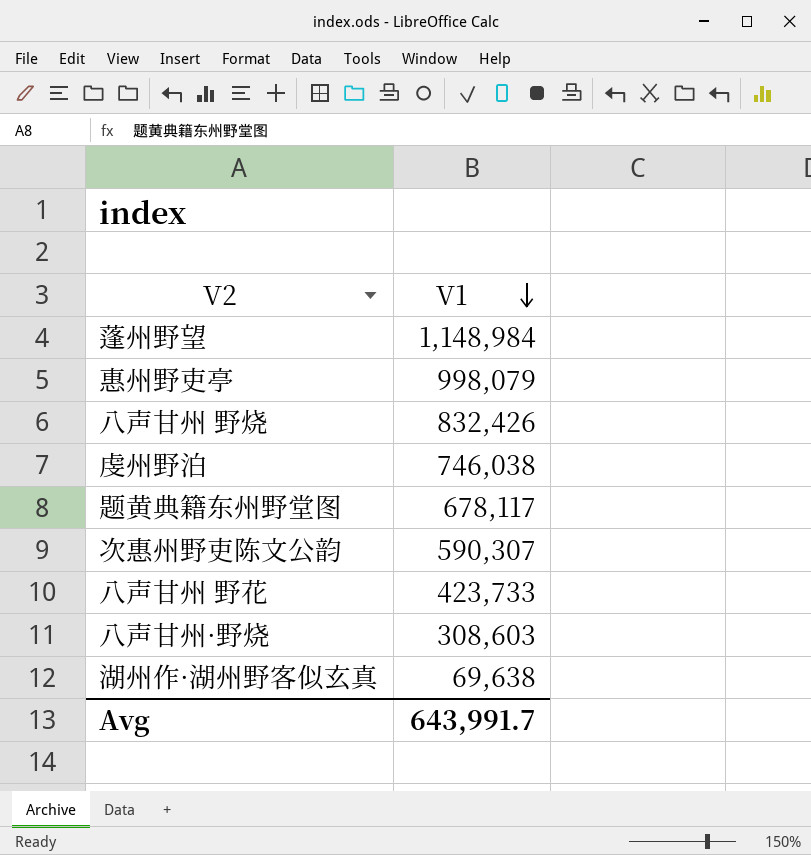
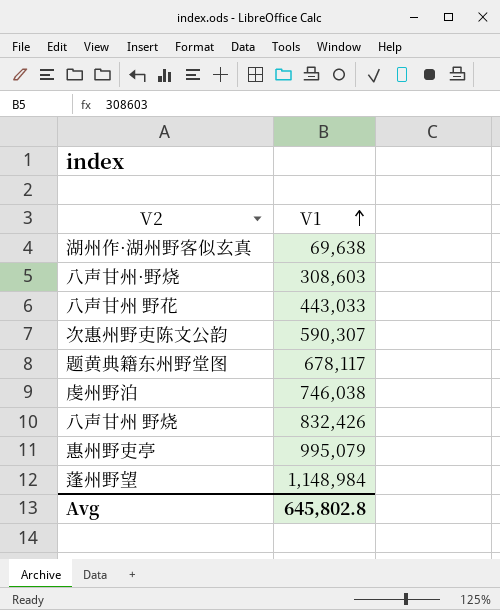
row order: V1 descending -> V1 ascending
八声甘州 野花 | V1: 423,733 -> 443,033
惠州野吏亭 | V1: 998,079 -> 995,079
Avg | V1: 643,991.7 -> 645,802.8

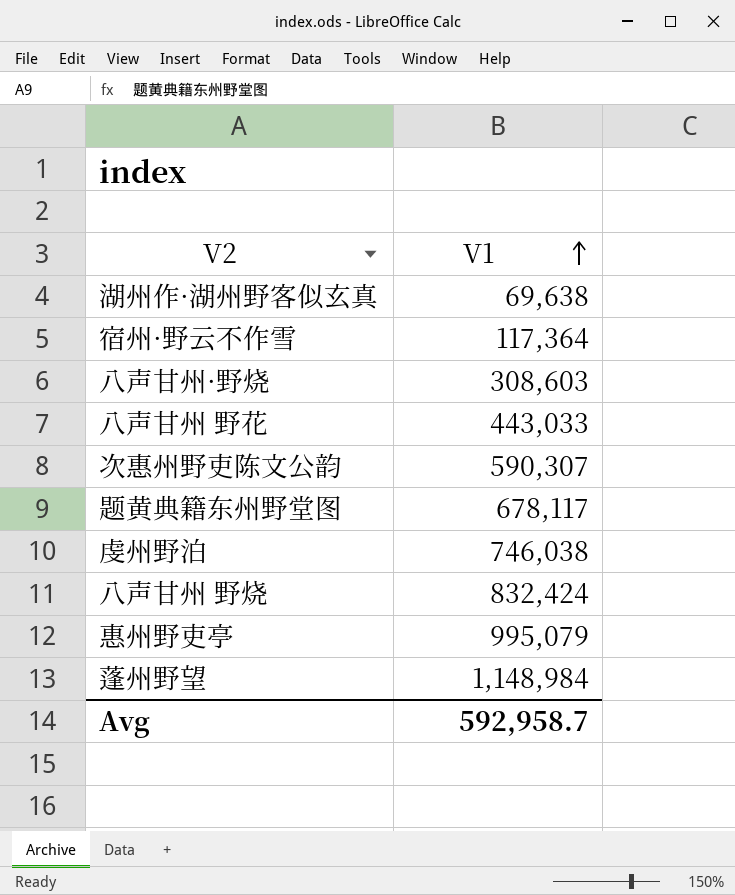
row 宿州·野云不作雪: none -> 117,364
八声甘州 野烧 | V1: 832,426 -> 832,424
Avg | V1: 645,802.8 -> 592,958.7

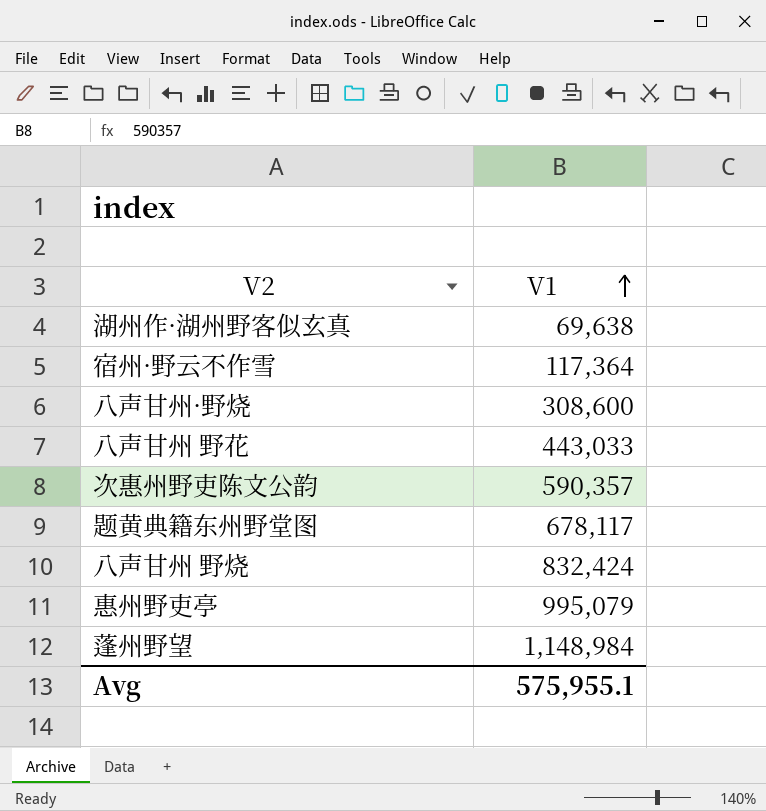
row 虔州野泊: 746,038 -> none
八声甘州·野烧 | V1: 308,603 -> 308,600
次惠州野吏陈文公韵 | V1: 590,307 -> 590,357
Avg | V1: 592,958.7 -> 575,955.1

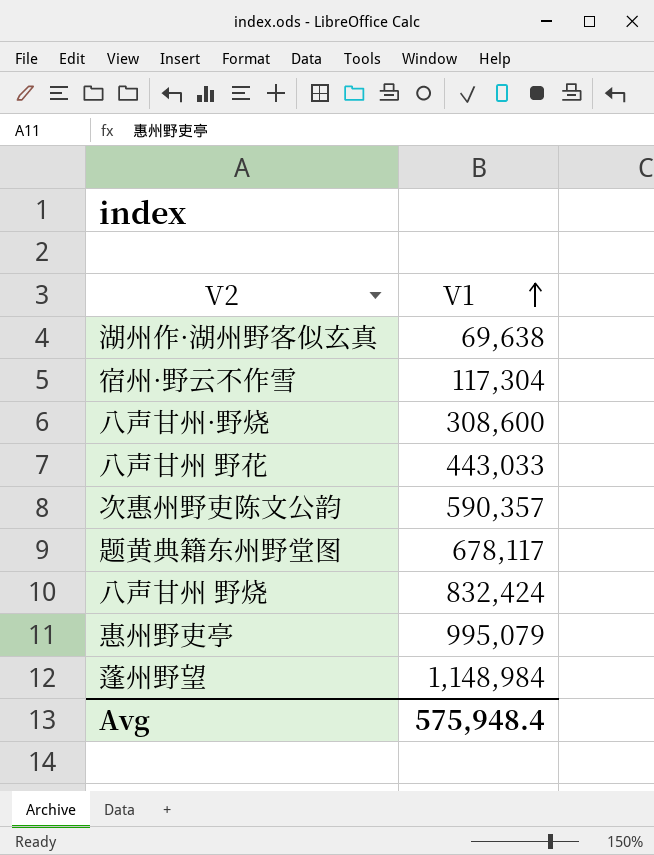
宿州·野云不作雪 | V1: 117,364 -> 117,304
Avg | V1: 575,955.1 -> 575,948.4

